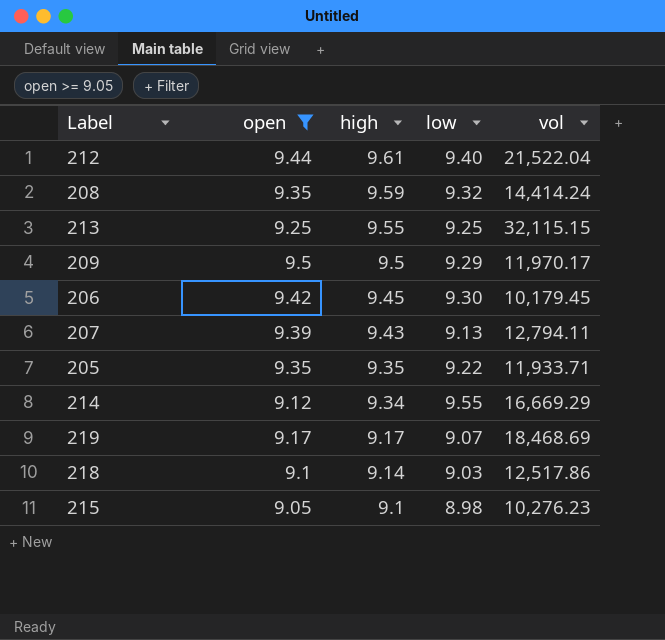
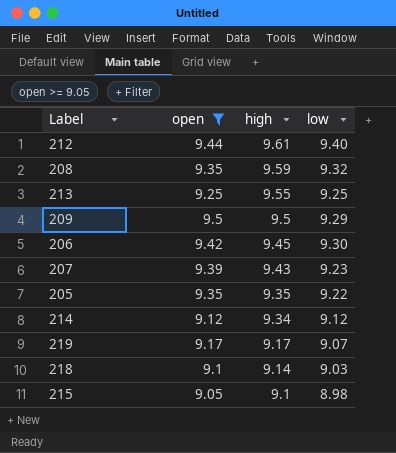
column vol | position: 5 -> none
207 | low: 9.13 -> 9.23
214 | low: 9.55 -> 9.12

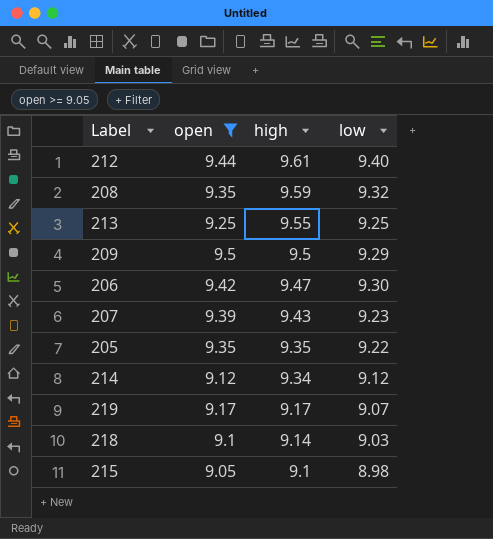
206 | high: 9.45 -> 9.47

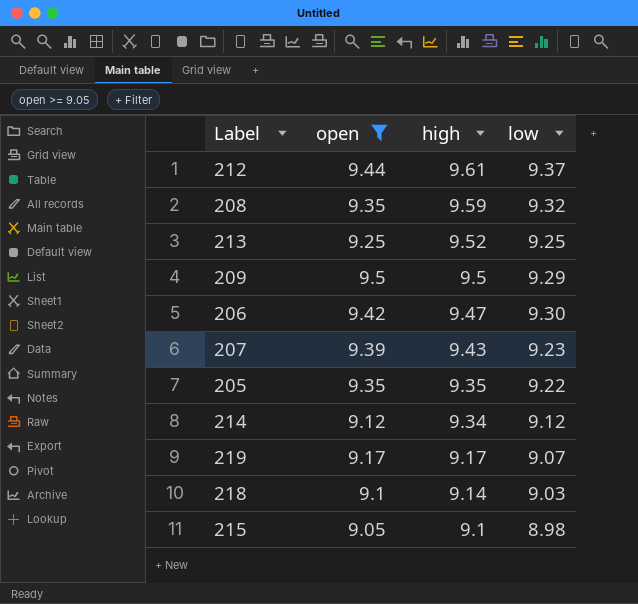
212 | low: 9.40 -> 9.37
213 | high: 9.55 -> 9.52

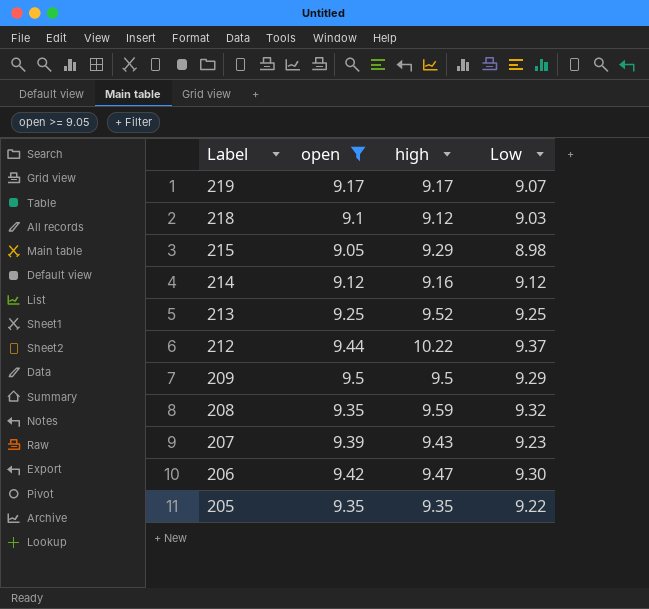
row order: high descending -> Label descending
column name: low -> Low
218 | high: 9.14 -> 9.12
215 | high: 9.1 -> 9.29
214 | high: 9.34 -> 9.16
212 | high: 9.61 -> 10.22

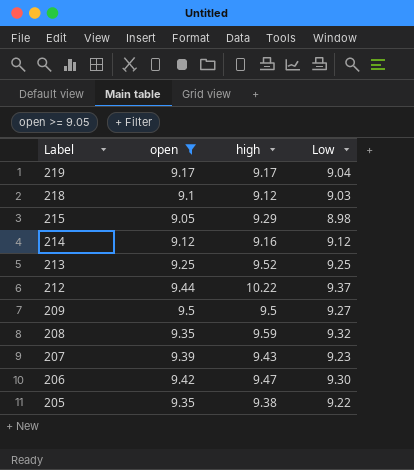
219 | Low: 9.07 -> 9.04
209 | Low: 9.29 -> 9.27
205 | high: 9.35 -> 9.38

